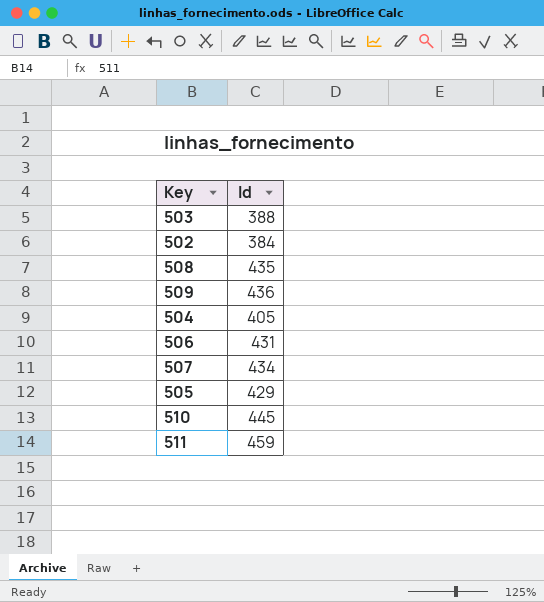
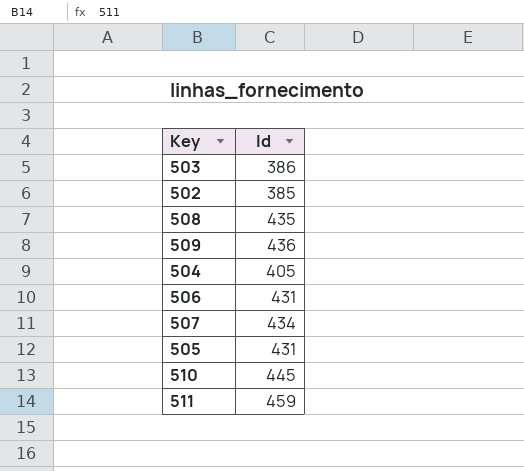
503 | Id: 388 -> 386
502 | Id: 384 -> 385
505 | Id: 429 -> 431

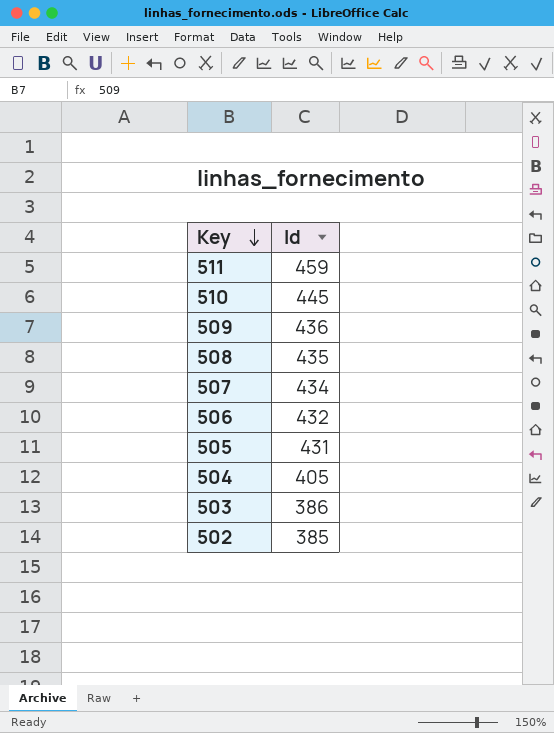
row order: none -> Key descending
506 | Id: 431 -> 432

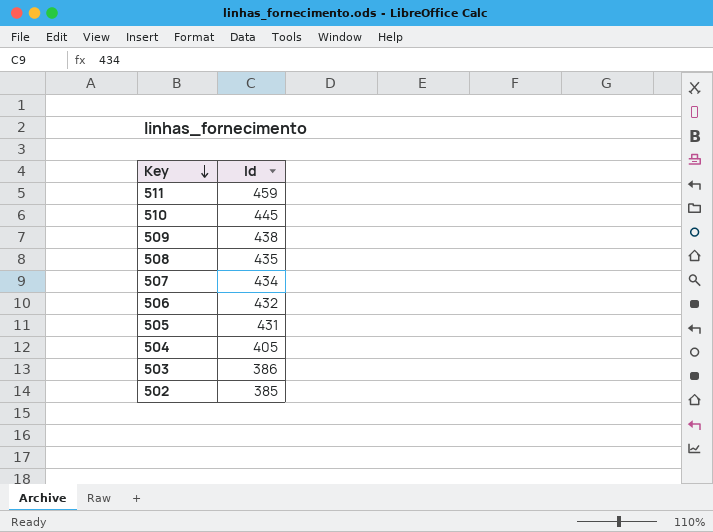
509 | Id: 436 -> 438

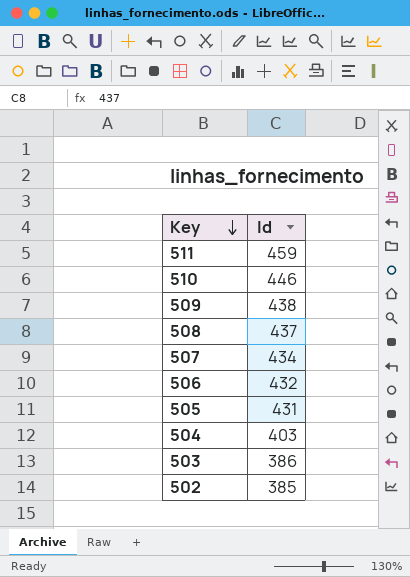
510 | Id: 445 -> 446
508 | Id: 435 -> 437
504 | Id: 405 -> 403

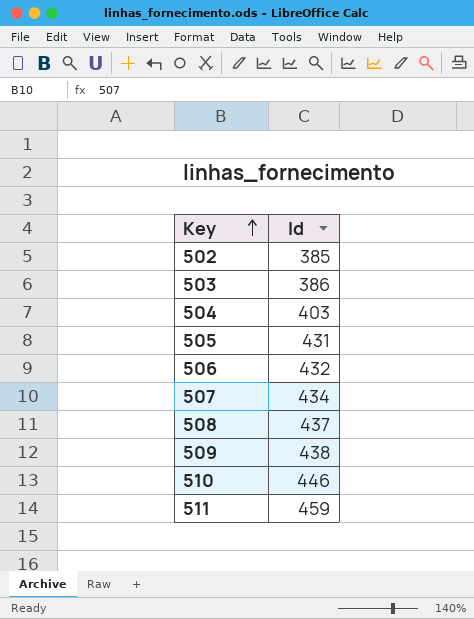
row order: Key descending -> Key ascending

